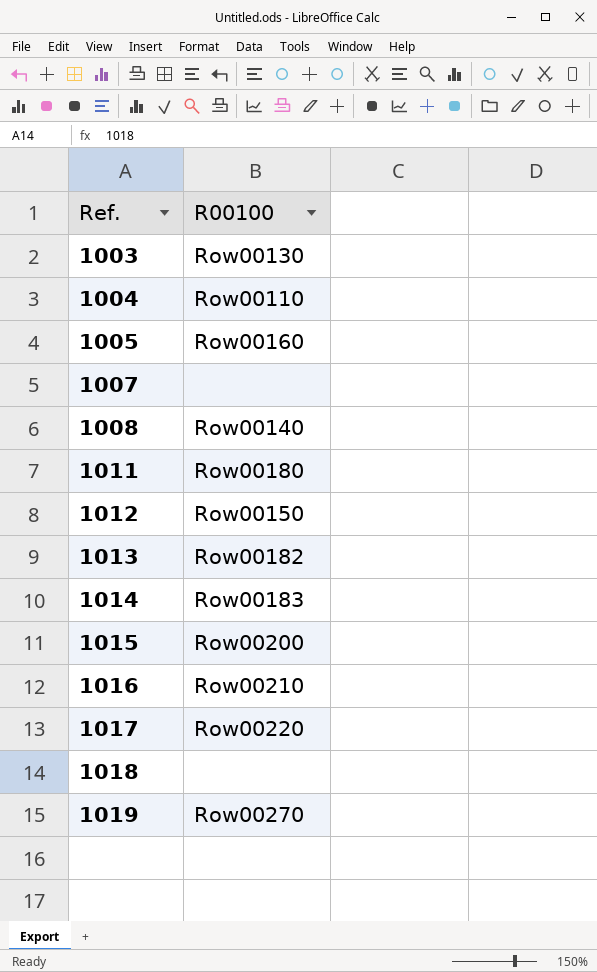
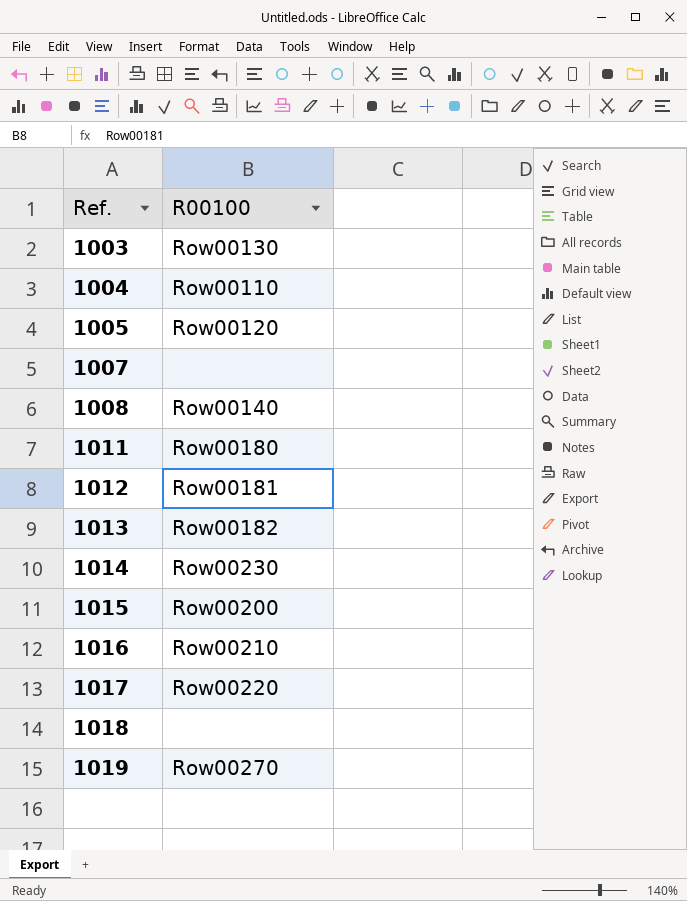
1005 | R00100: Row00160 -> Row00120
1012 | R00100: Row00150 -> Row00181
1014 | R00100: Row00183 -> Row00230

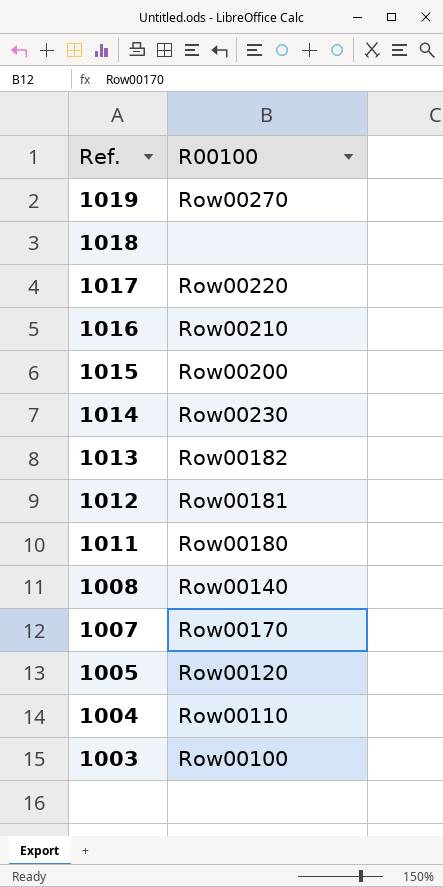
row order: Ref. ascending -> Ref. descending
1007 | R00100: none -> Row00170
1003 | R00100: Row00130 -> Row00100

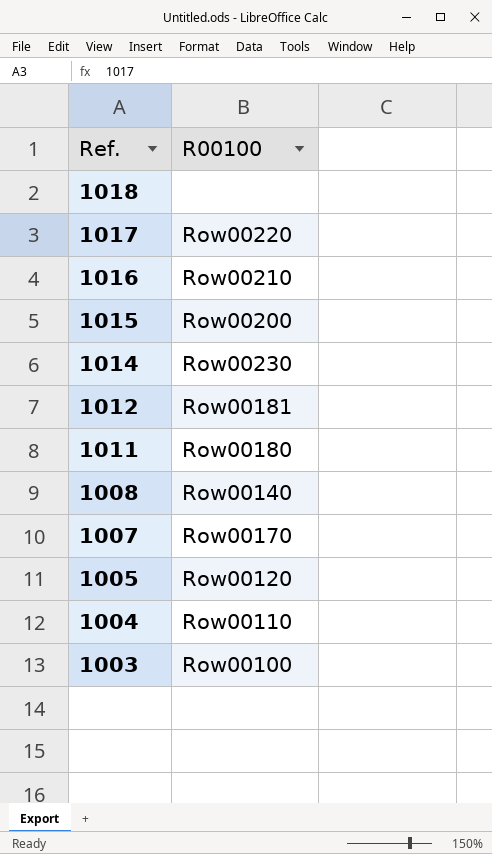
row 1019: Row00270 -> none
row 1013: Row00182 -> none

